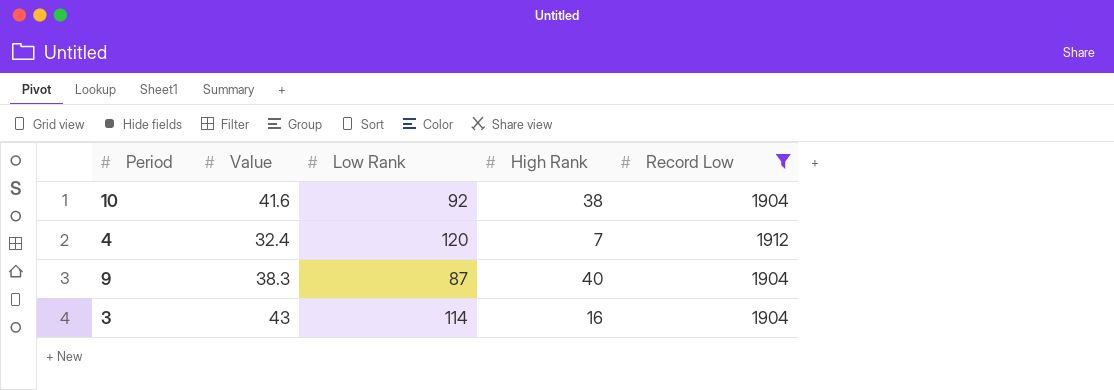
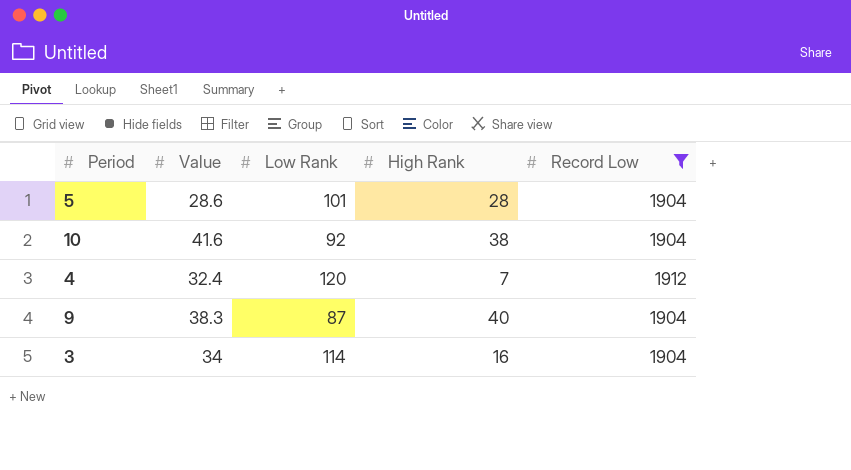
row 5: none -> 28.6 | 101 | 28 | 1904
3 | Value: 43 -> 34

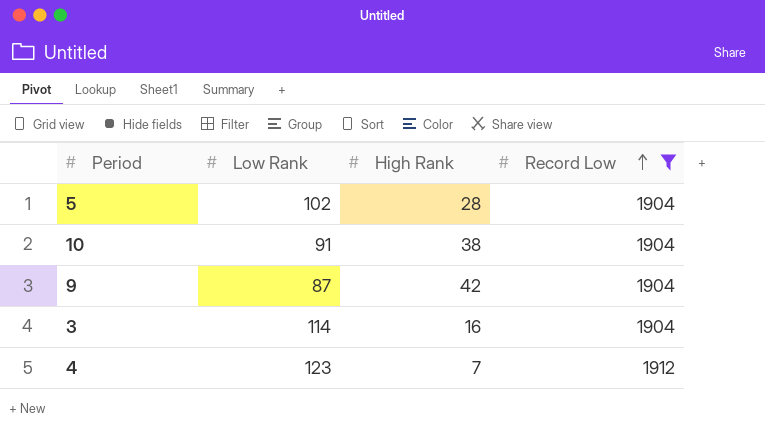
row order: none -> Record Low ascending
column Value | position: 2 -> none
5 | Low Rank: 101 -> 102
10 | Low Rank: 92 -> 91
9 | High Rank: 40 -> 42
4 | Low Rank: 120 -> 123

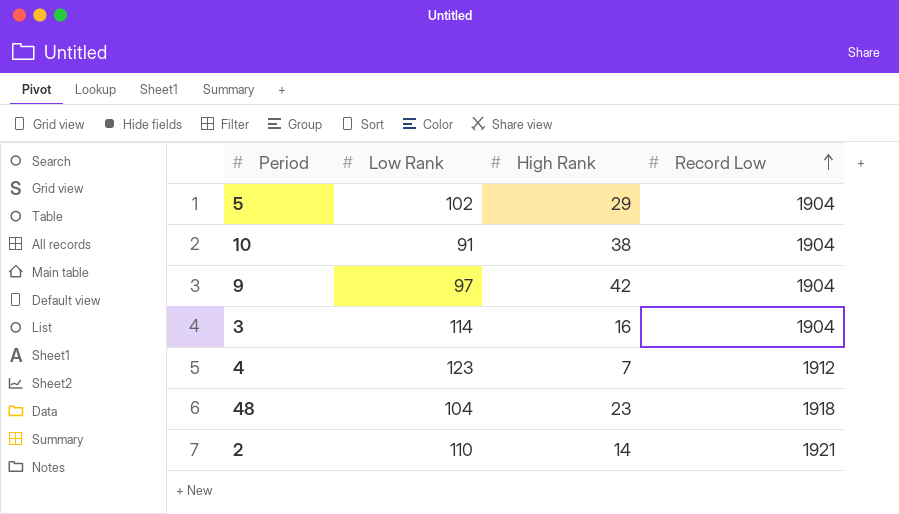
filter: Record Low <= 1912 -> none
5 | High Rank: 28 -> 29
9 | Low Rank: 87 -> 97

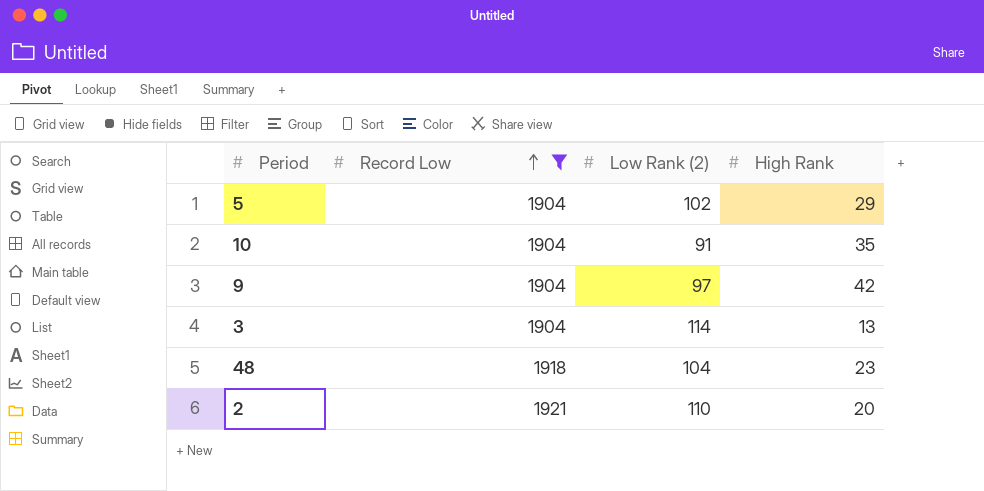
filter: none -> Record Low != 1912
column Record Low | position: 4 -> 2
column name: Low Rank -> Low Rank (2)
10 | High Rank: 38 -> 35
3 | High Rank: 16 -> 13
2 | High Rank: 14 -> 20

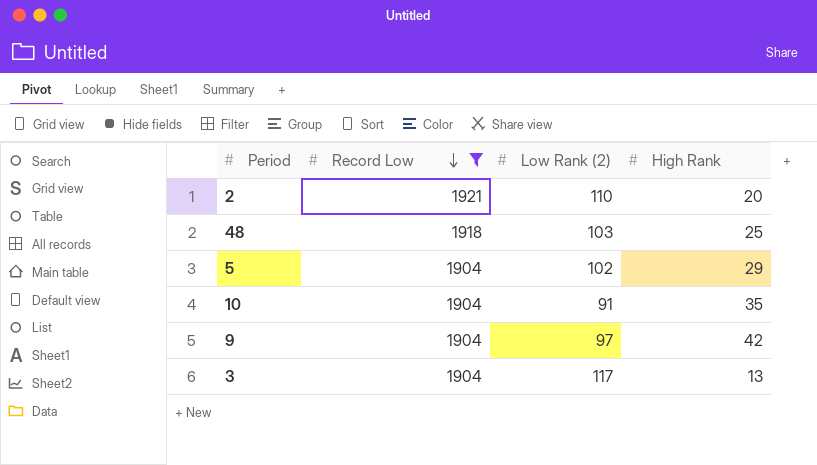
row order: Record Low ascending -> Record Low descending
48 | Low Rank (2): 104 -> 103
48 | High Rank: 23 -> 25
3 | Low Rank (2): 114 -> 117

